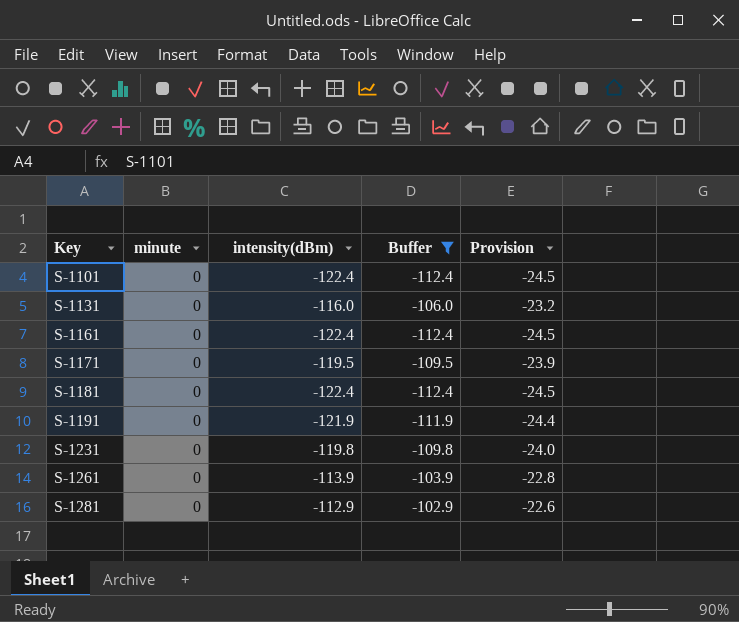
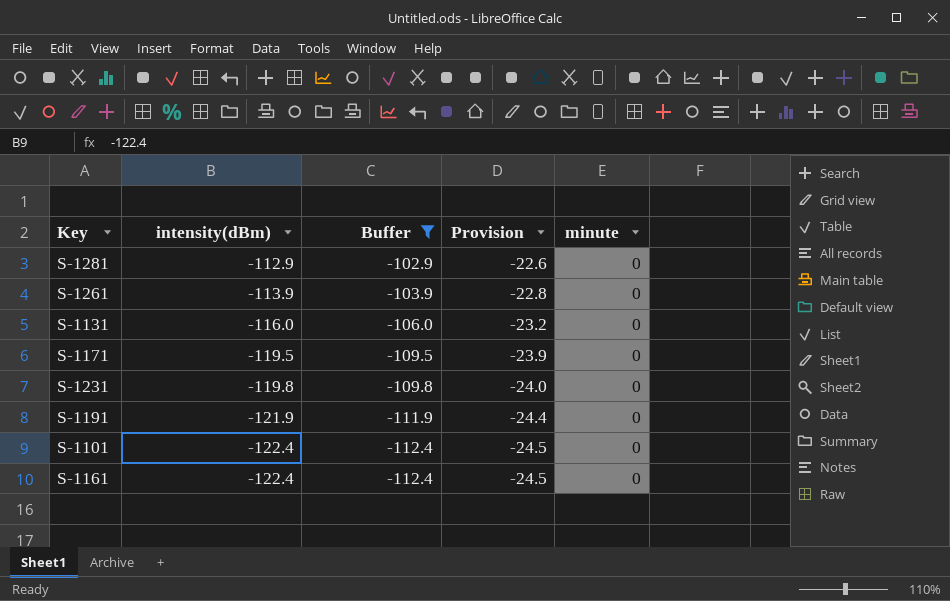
row order: Key ascending -> intensity(dBm) descending
column minute | position: 2 -> 5
row S-1181: 0 | -122.4 | -112.4 | -24.5 -> none

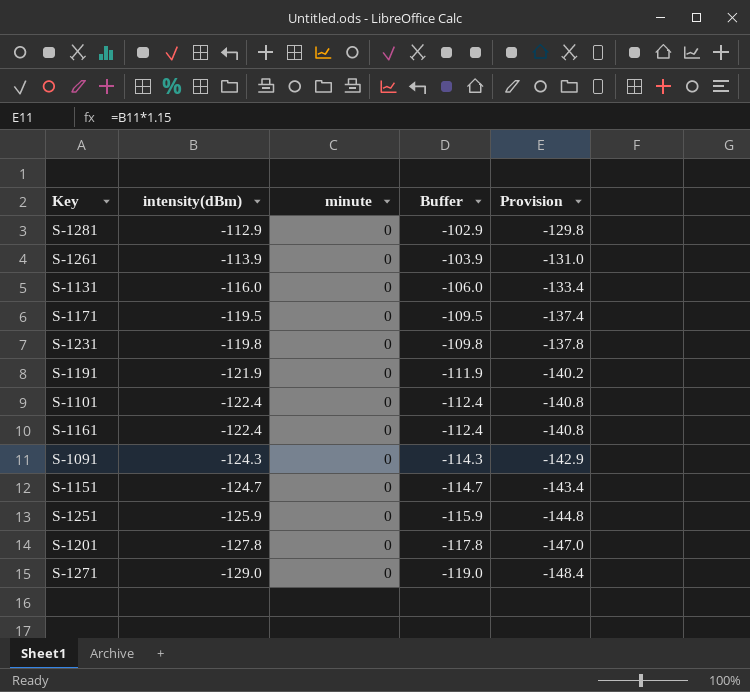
filter: Buffer >= -112.4 -> none
column minute | position: 5 -> 3
column Provision | formula: [intensity(dBm)] * 0.2 -> [intensity(dBm)] * 1.15

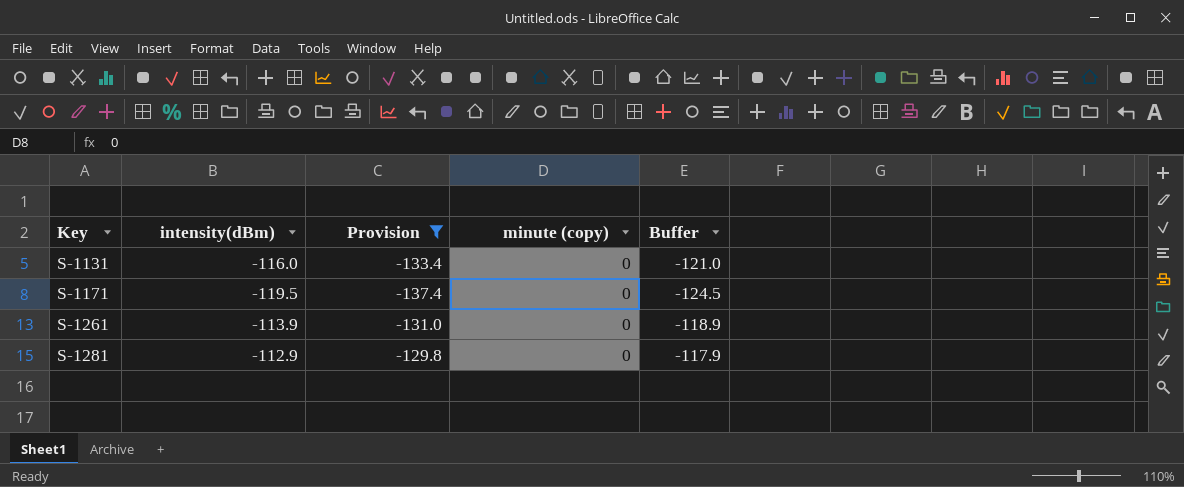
filter: none -> Provision >= -137.4
row order: intensity(dBm) descending -> Key ascending
column Provision | position: 5 -> 3
column name: minute -> minute (copy)
column Buffer | formula: [intensity(dBm)] + 10 -> [intensity(dBm)] - 5

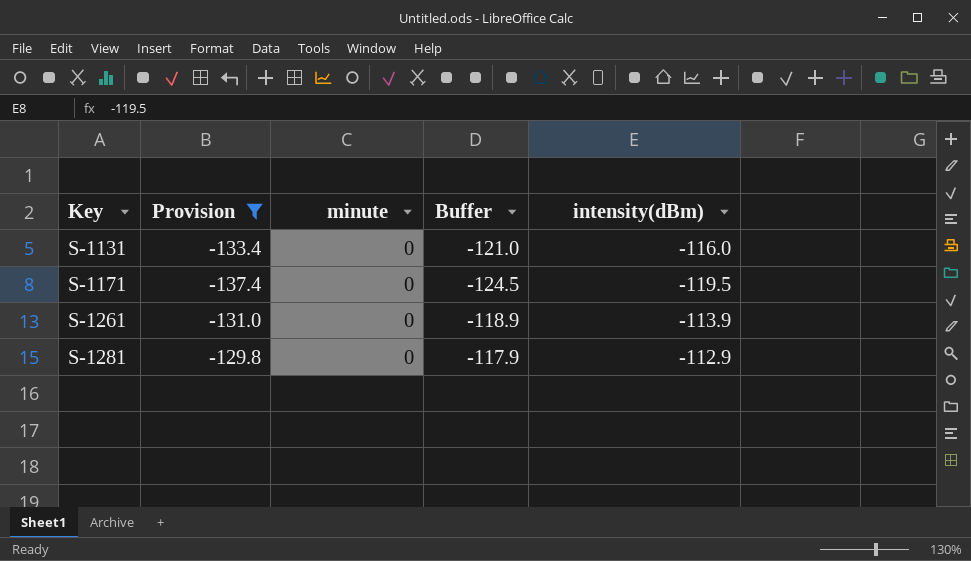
column name: minute (copy) -> minute
column intensity(dBm) | position: 2 -> 5

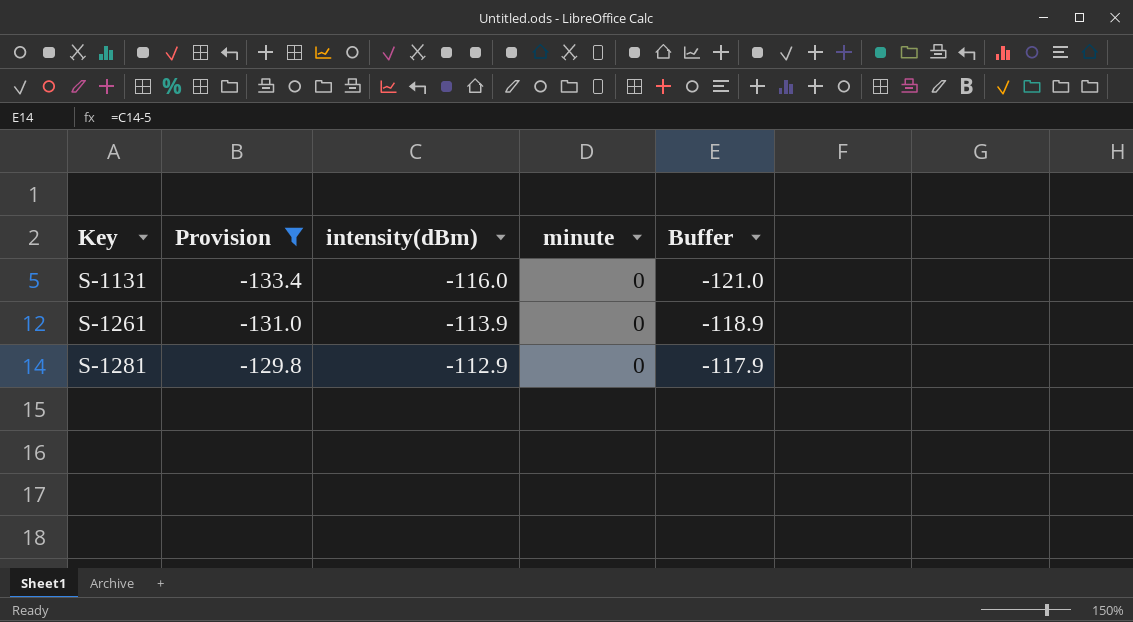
column intensity(dBm) | position: 5 -> 3
row S-1171: -137.4 | 0 | -124.5 | -119.5 -> none

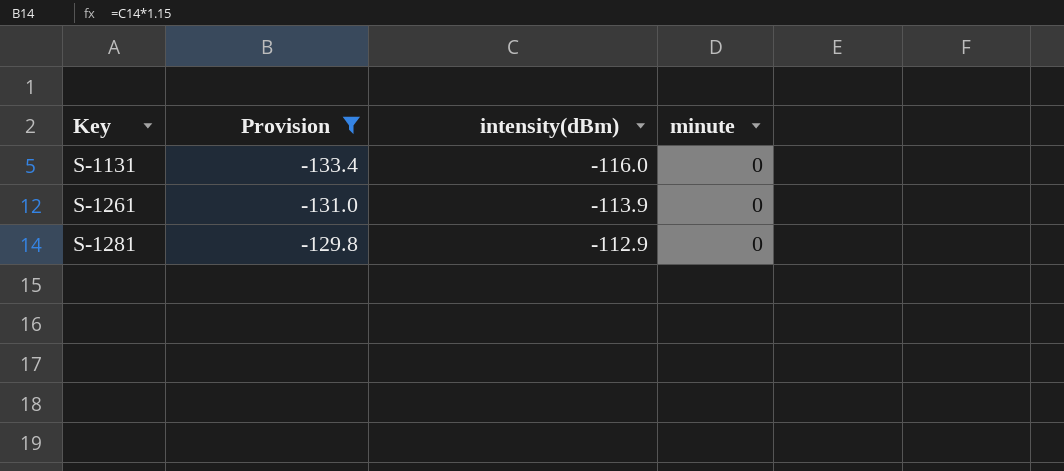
column Buffer | formula: [intensity(dBm)] - 5 -> none

